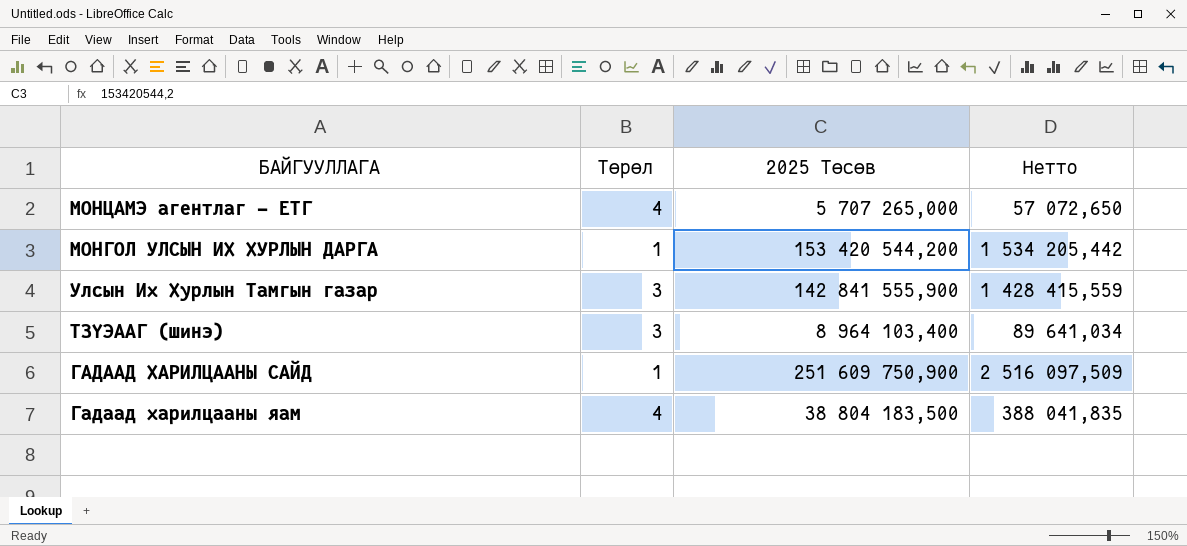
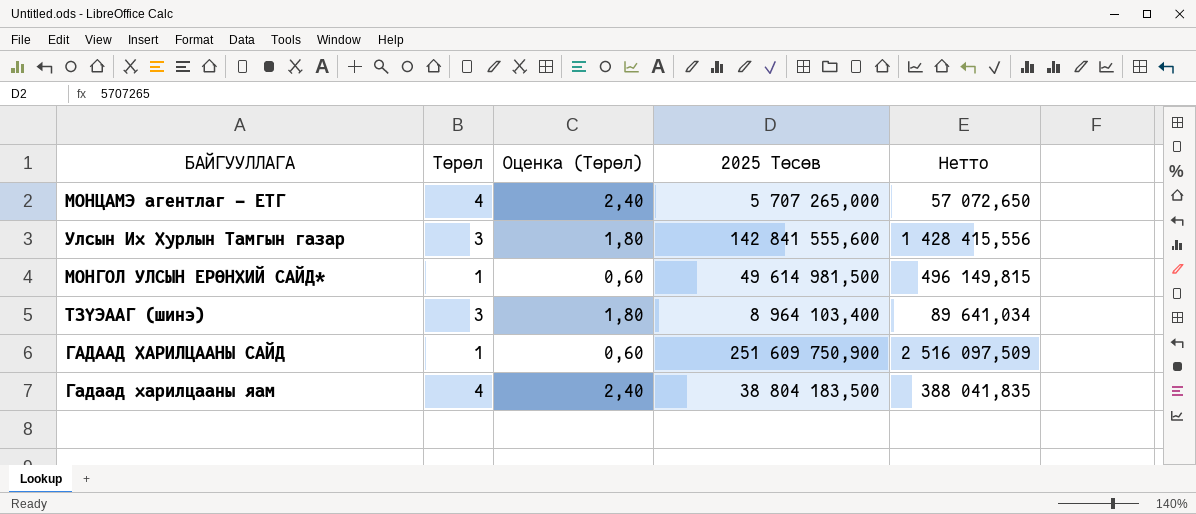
column Оценка (Төрөл) | formula: none -> [Төрөл] * 0,6
row МОНГОЛ УЛСЫН ИХ ХУРЛЫН ДАРГА: 1 | 153 420 544,200 | 1 534 205,442 -> none
Улсын Их Хурлын Тамгын газар | 2025 Төсөв: 142 841 555,900 -> 142 841 555,600
Улсын Их Хурлын Тамгын газар | Нетто: 1 428 415,559 -> 1 428 415,556
row МОНГОЛ УЛСЫН ЕРӨНХИЙ САЙД*: none -> 1 | 0,60 | 49 614 981,500 | 496 149,815

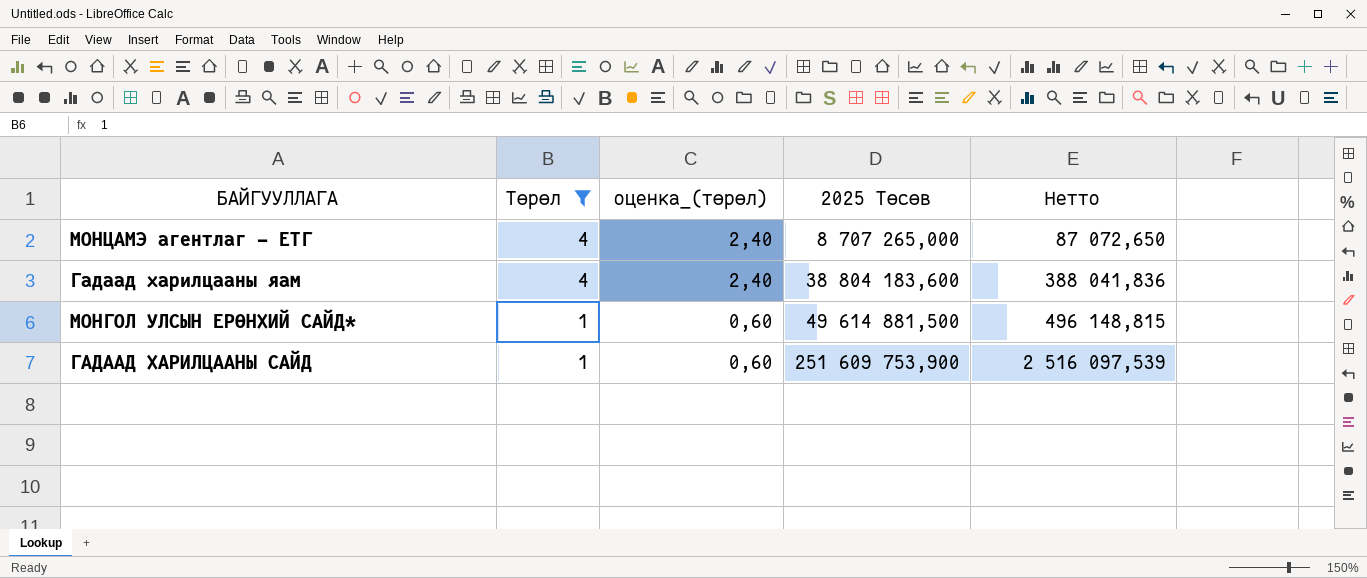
filter: none -> Төрөл != 3
row order: none -> Төрөл descending
column name: Оценка (Төрөл) -> оценка_(төрөл)
МОНЦАМЭ агентлаг - ЕТГ | 2025 Төсөв: 5 707 265,000 -> 8 707 265,000
МОНЦАМЭ агентлаг - ЕТГ | Нетто: 57 072,650 -> 87 072,650
Гадаад харилцааны яам | 2025 Төсөв: 38 804 183,500 -> 38 804 183,600
Гадаад харилцааны яам | Нетто: 388 041,835 -> 388 041,836
МОНГОЛ УЛСЫН ЕРӨНХИЙ САЙД* | 2025 Төсөв: 49 614 981,500 -> 49 614 881,500
МОНГОЛ УЛСЫН ЕРӨНХИЙ САЙД* | Нетто: 496 149,815 -> 496 148,815
ГАДААД ХАРИЛЦААНЫ САЙД | 2025 Төсөв: 251 609 750,900 -> 251 609 753,900
ГАДААД ХАРИЛЦААНЫ САЙД | Нетто: 2 516 097,509 -> 2 516 097,539

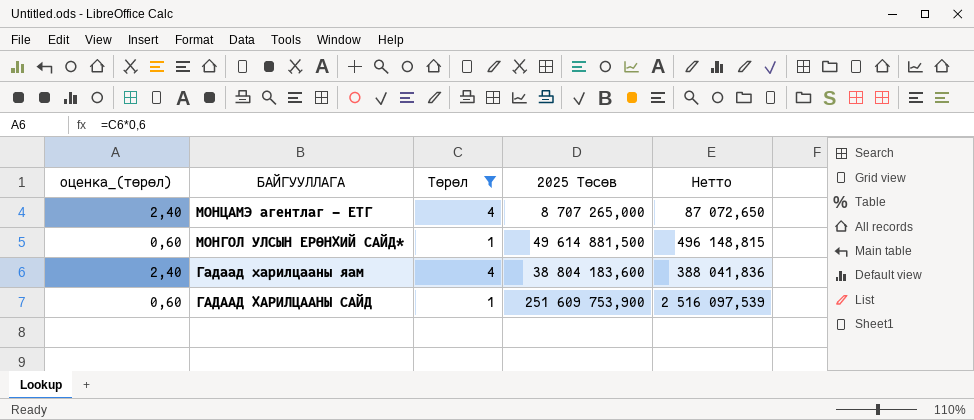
row order: Төрөл descending -> БАЙГУУЛЛАГА descending
column оценка_(төрөл) | position: 3 -> 1

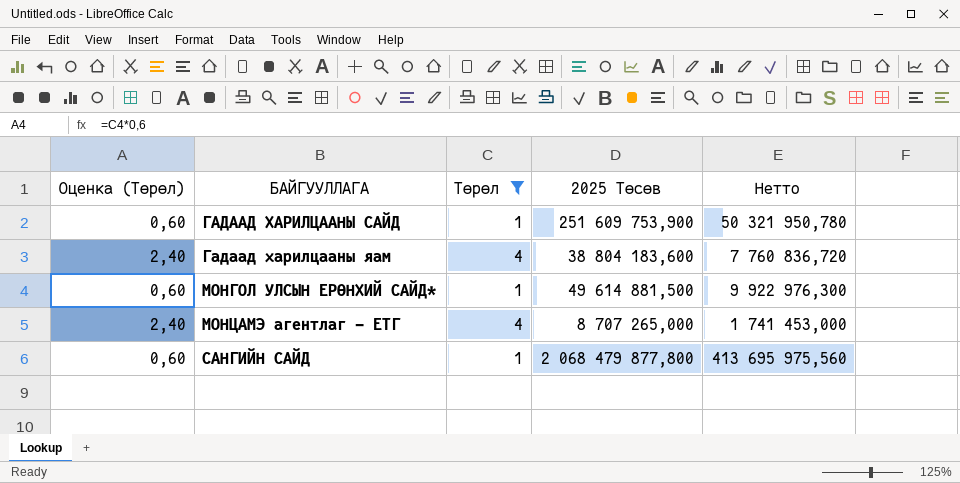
row order: БАЙГУУЛЛАГА descending -> БАЙГУУЛЛАГА ascending
column name: оценка_(төрөл) -> Оценка (Төрөл)
column Нетто | formula: [2025 Төсөв] * 0,01 -> [2025 Төсөв] * 0,2
row САНГИЙН САЙД: none -> 0,60 | 1 | 2 068 479 877,800 | 413 695 975,560

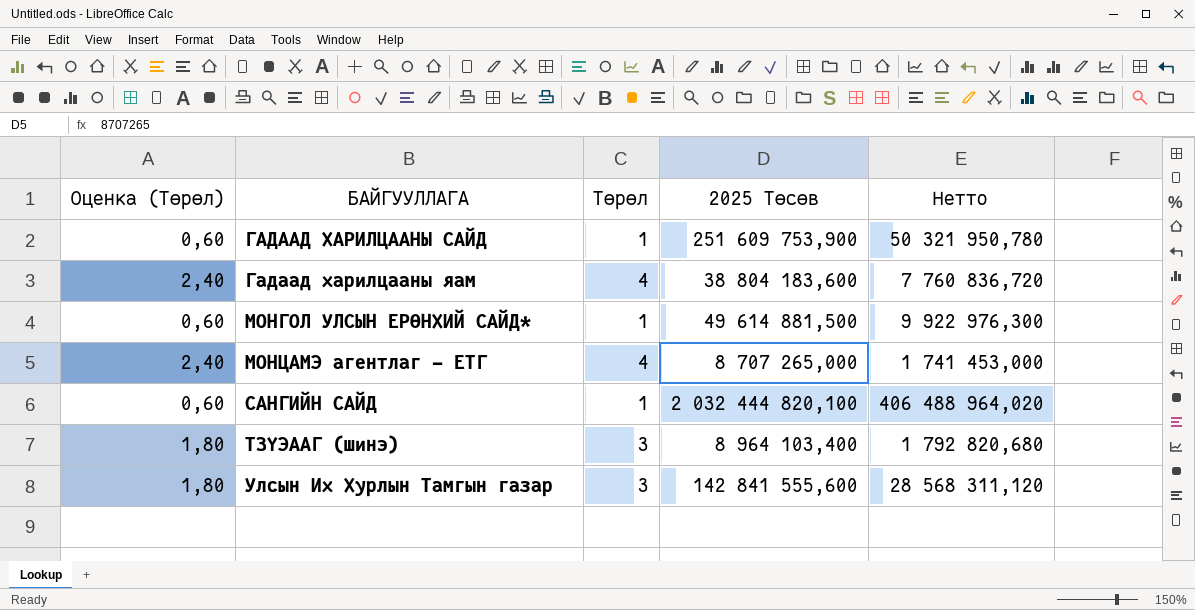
filter: Төрөл != 3 -> none
САНГИЙН САЙД | 2025 Төсөв: 2 068 479 877,800 -> 2 032 444 820,100
САНГИЙН САЙД | Нетто: 413 695 975,560 -> 406 488 964,020

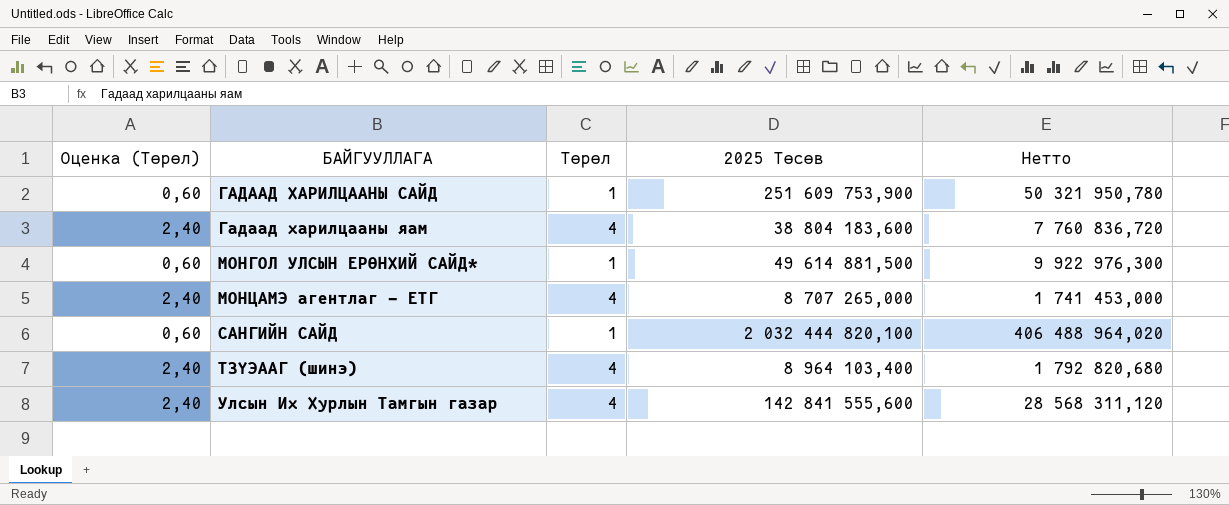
ТЗҮЭААГ (шинэ) | Оценка (Төрөл): 1,80 -> 2,40
ТЗҮЭААГ (шинэ) | Төрөл: 3 -> 4
Улсын Их Хурлын Тамгын газар | Оценка (Төрөл): 1,80 -> 2,40
Улсын Их Хурлын Тамгын газар | Төрөл: 3 -> 4

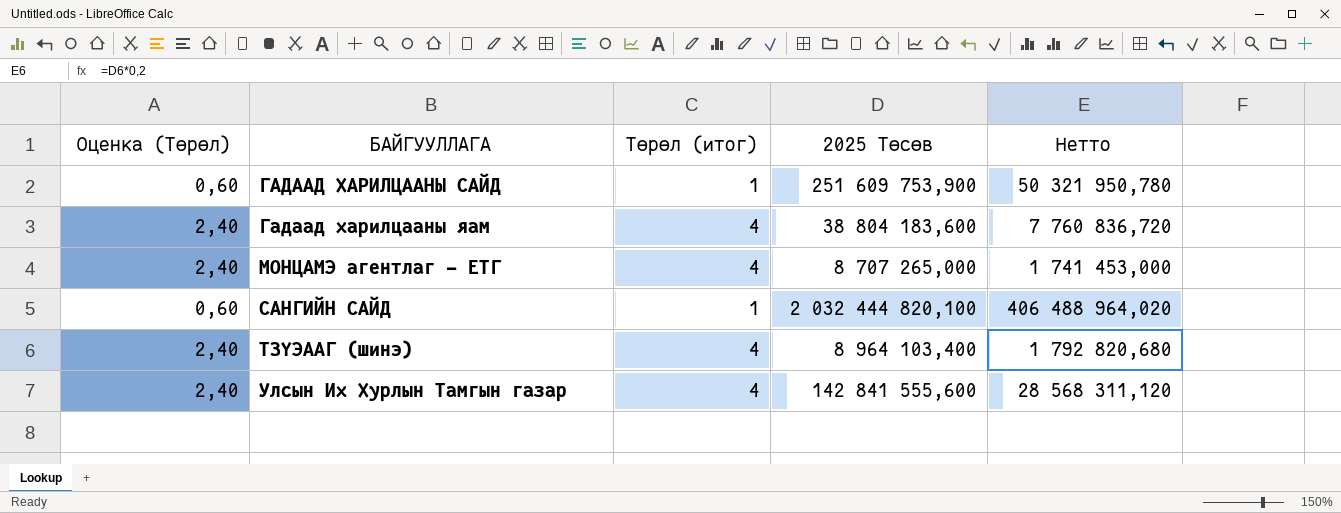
column name: Төрөл -> Төрөл (итог)
row МОНГОЛ УЛСЫН ЕРӨНХИЙ САЙД*: 0,60 | 1 | 49 614 881,500 | 9 922 976,300 -> none

